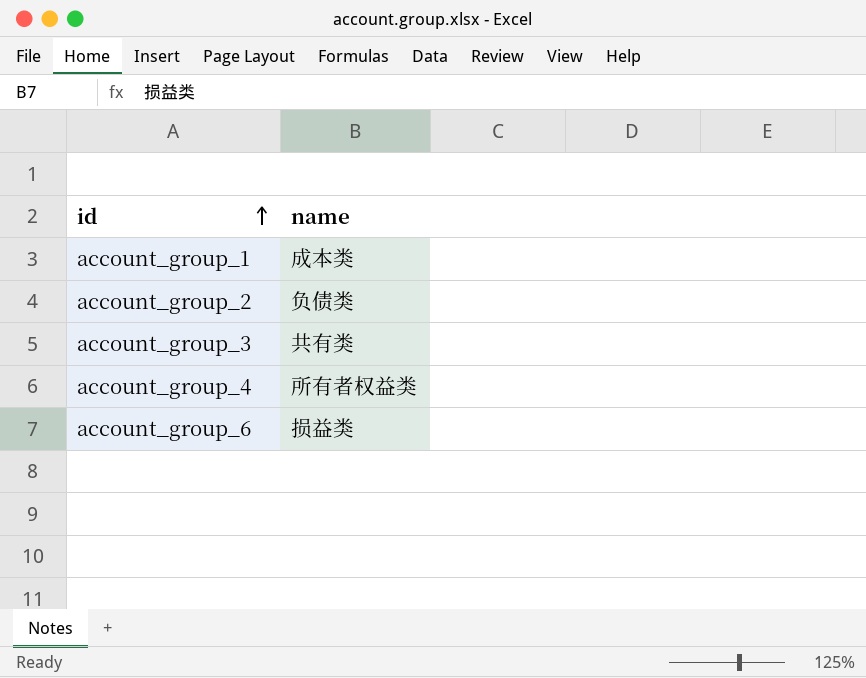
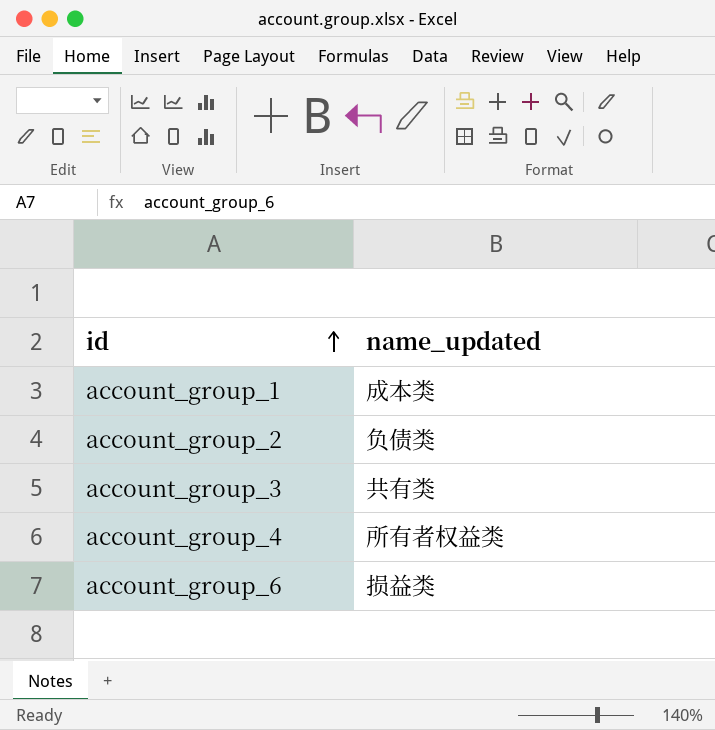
column name: name -> name_updated

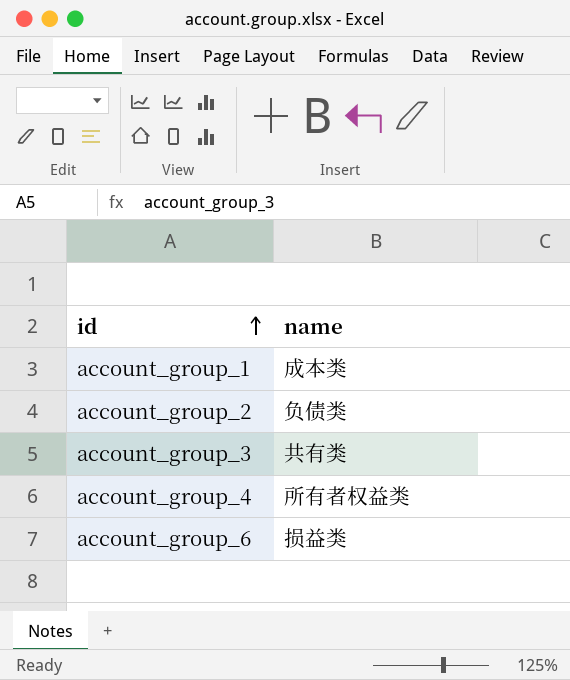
column name: name_updated -> name

